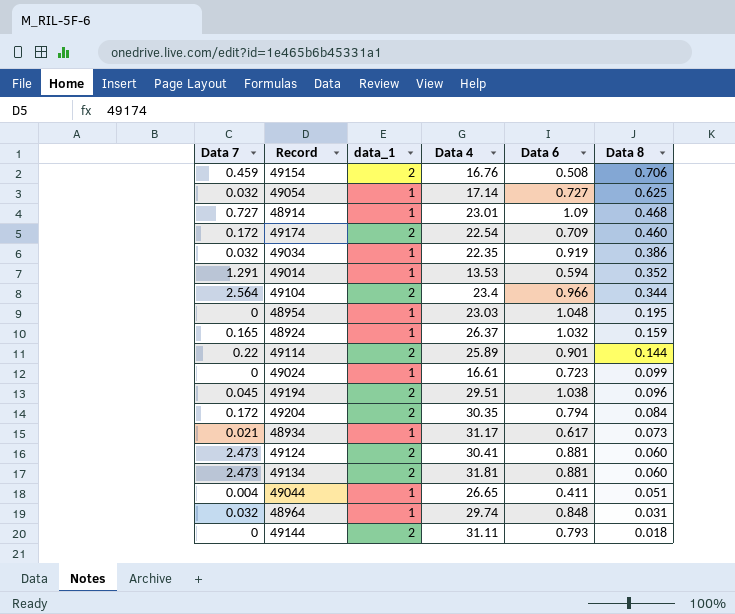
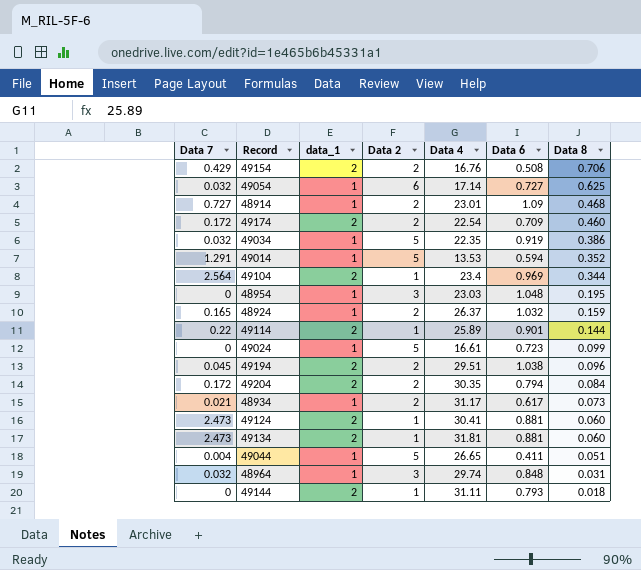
column Data 2 | position: none -> 4
49154 | Data 7: 0.459 -> 0.429
49104 | Data 6: 0.966 -> 0.969

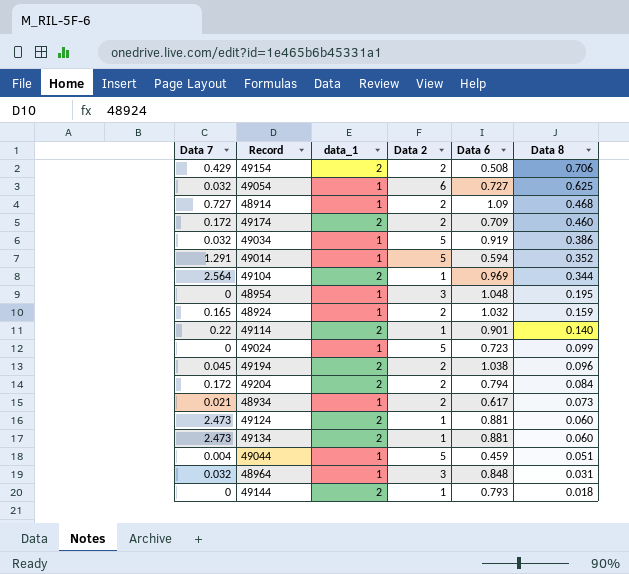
column Data 4 | position: 5 -> none
49114 | Data 8: 0.144 -> 0.140
49044 | Data 6: 0.411 -> 0.459

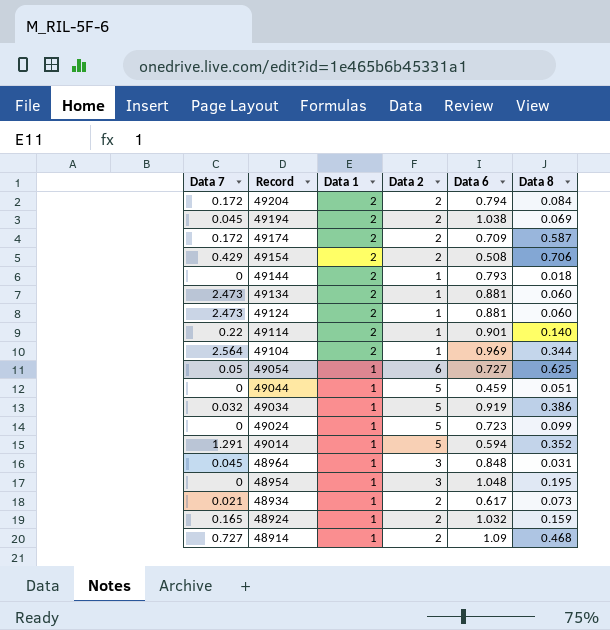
row order: Data 8 descending -> Record descending
column name: data_1 -> Data 1
49194 | Data 8: 0.096 -> 0.069
49174 | Data 8: 0.460 -> 0.587
49054 | Data 7: 0.032 -> 0.05
49044 | Data 7: 0.004 -> 0
48964 | Data 7: 0.032 -> 0.045

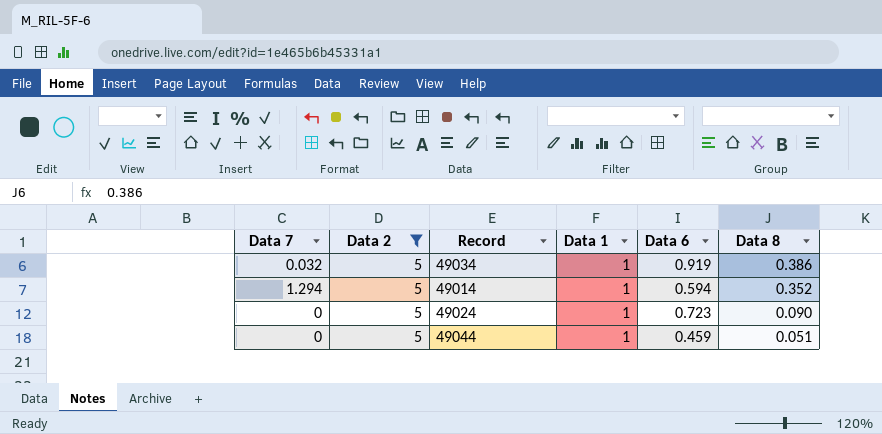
filter: none -> Data 2 = 5
row order: Record descending -> Data 8 descending
column Data 2 | position: 4 -> 2
49014 | Data 7: 1.291 -> 1.294
49024 | Data 8: 0.099 -> 0.090

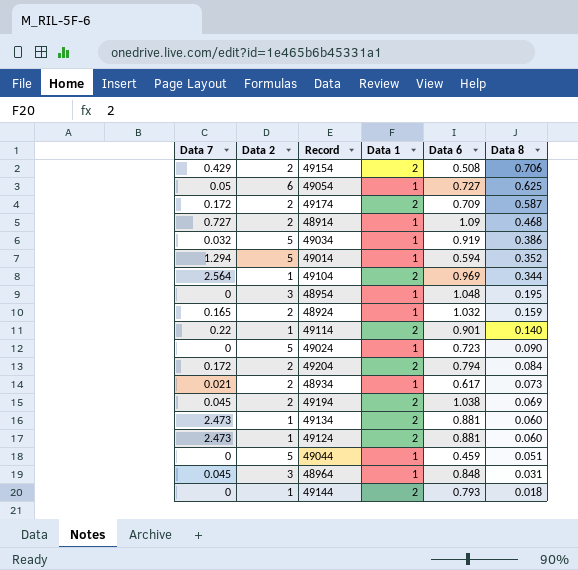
filter: Data 2 = 5 -> none

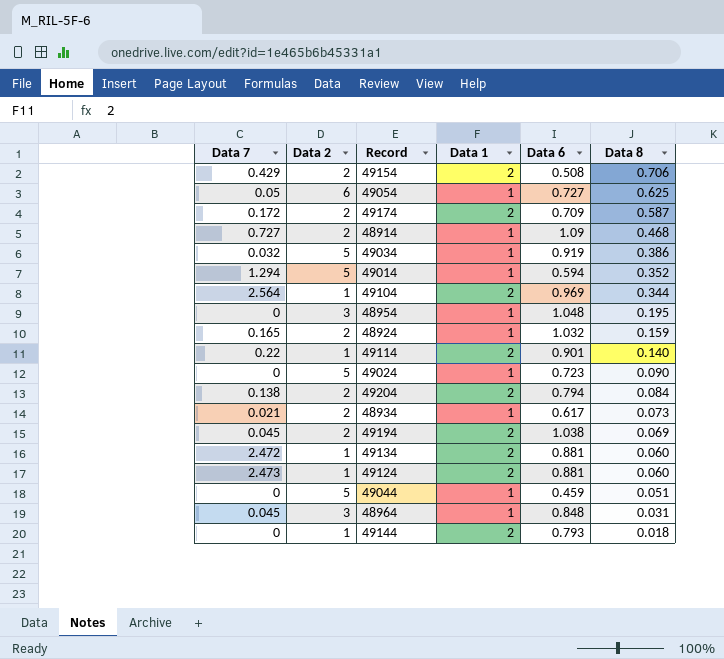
49204 | Data 7: 0.172 -> 0.138
49134 | Data 7: 2.473 -> 2.472

